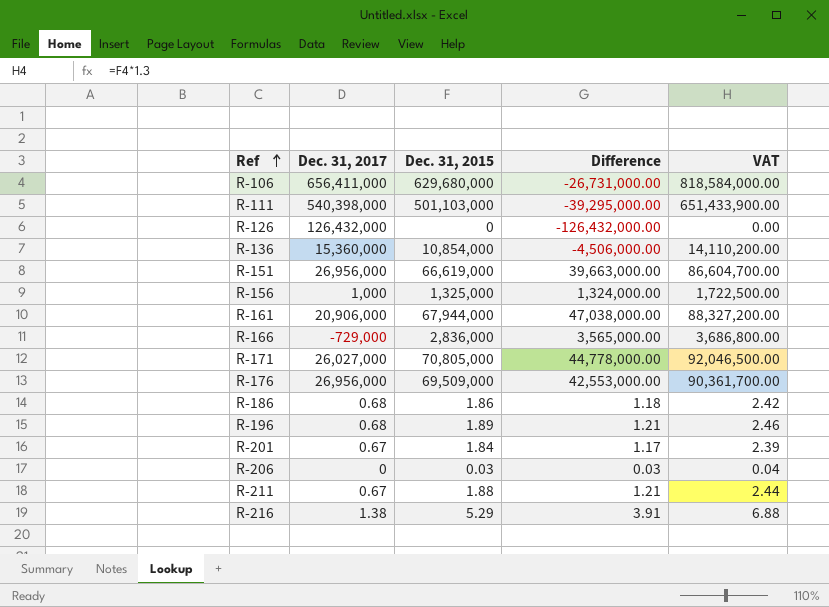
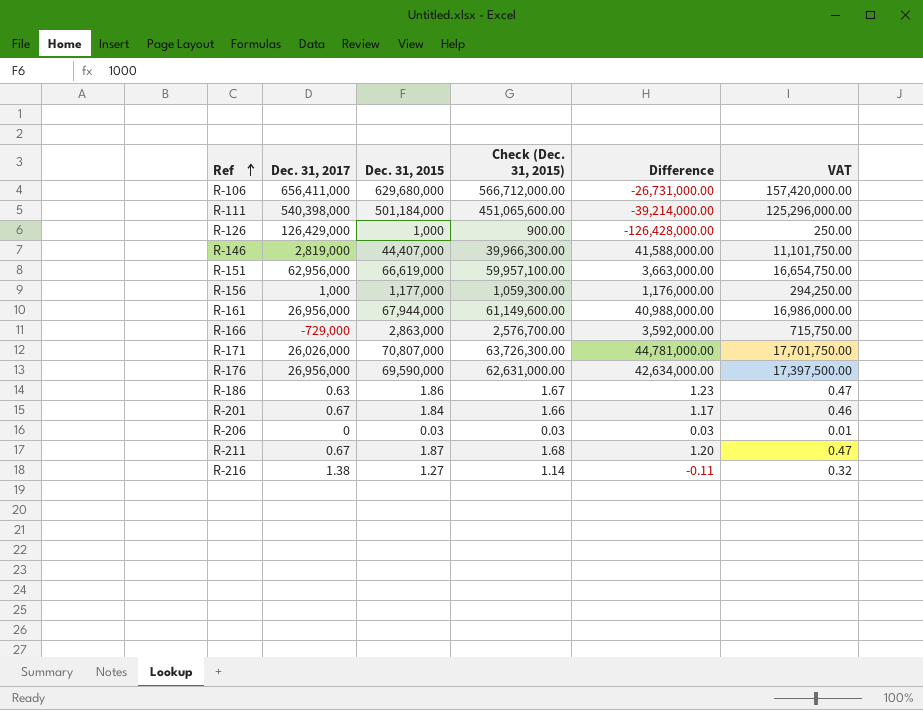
column Check (Dec. 31, 2015) | formula: none -> [Dec. 31, 2015] * 0.9
column VAT | formula: [Dec. 31, 2015] * 1.3 -> [Dec. 31, 2015] * 0.25
row R-136: 15,360,000 | 10,854,000 | -4,506,000.00 | 14,110,200.00 -> none
row R-196: 0.68 | 1.89 | 1.21 | 2.46 -> none
R-111 | Dec. 31, 2015: 501,103,000 -> 501,184,000
R-111 | Difference: -39,295,000.00 -> -39,214,000.00
R-126 | Dec. 31, 2017: 126,432,000 -> 126,429,000
R-126 | Dec. 31, 2015: 0 -> 1,000
R-126 | Difference: -126,432,000.00 -> -126,428,000.00
row R-146: none -> 2,819,000 | 44,407,000 | 39,966,300.00 | 41,588,000.00 | 11,101,750.00
R-151 | Dec. 31, 2017: 26,956,000 -> 62,956,000
R-151 | Difference: 39,663,000.00 -> 3,663,000.00
R-156 | Dec. 31, 2015: 1,325,000 -> 1,177,000
R-156 | Difference: 1,324,000.00 -> 1,176,000.00
R-161 | Dec. 31, 2017: 20,906,000 -> 26,956,000
R-161 | Difference: 47,038,000.00 -> 40,988,000.00
R-166 | Dec. 31, 2015: 2,836,000 -> 2,863,000
R-166 | Difference: 3,565,000.00 -> 3,592,000.00
R-171 | Dec. 31, 2017: 26,027,000 -> 26,026,000
R-171 | Dec. 31, 2015: 70,805,000 -> 70,807,000
R-171 | Difference: 44,778,000.00 -> 44,781,000.00
R-176 | Dec. 31, 2015: 69,509,000 -> 69,590,000
R-176 | Difference: 42,553,000.00 -> 42,634,000.00
R-186 | Dec. 31, 2017: 0.68 -> 0.63
R-186 | Difference: 1.18 -> 1.23
R-211 | Dec. 31, 2015: 1.88 -> 1.87
R-211 | Difference: 1.21 -> 1.20
R-216 | Dec. 31, 2015: 5.29 -> 1.27
R-216 | Difference: 3.91 -> -0.11

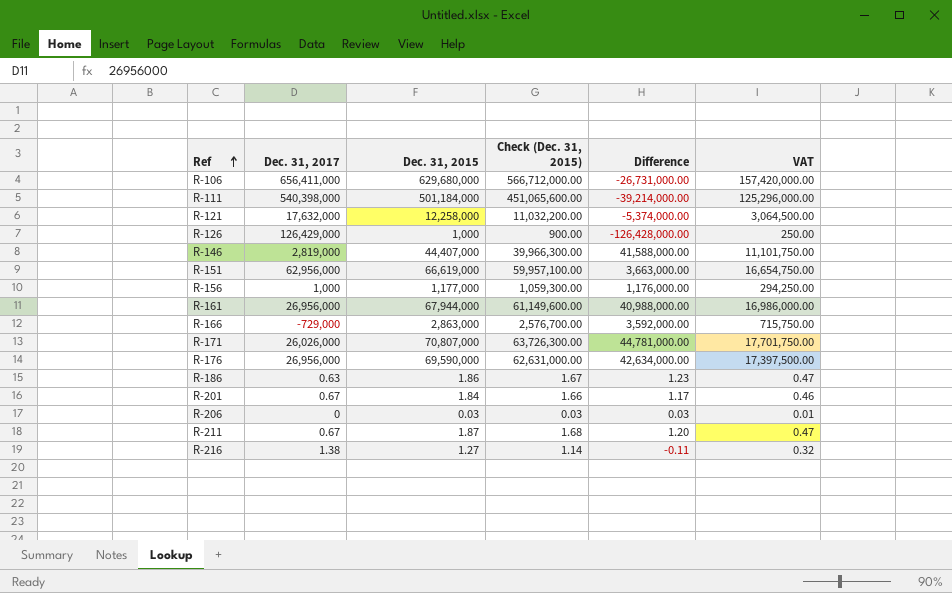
row R-121: none -> 17,632,000 | 12,258,000 | 11,032,200.00 | -5,374,000.00 | 3,064,500.00

